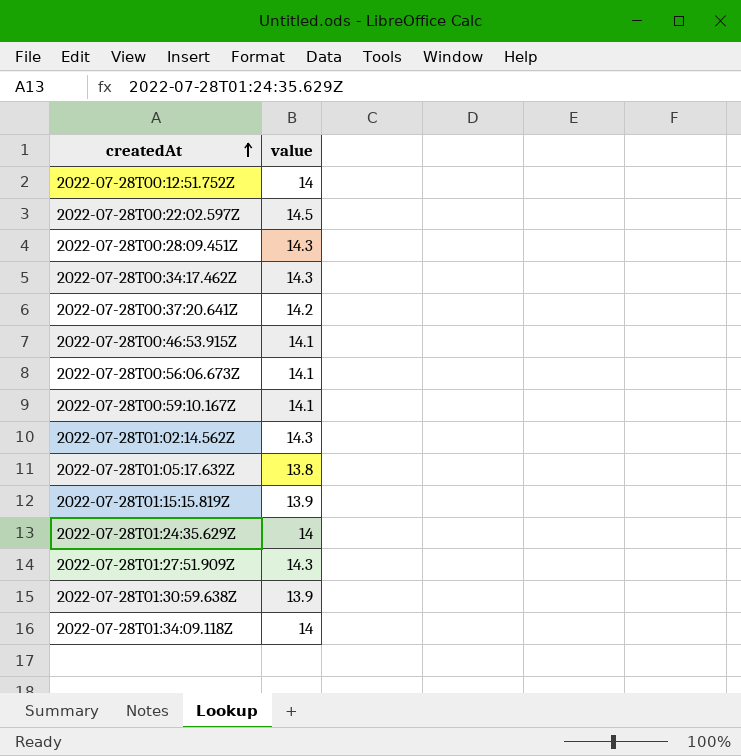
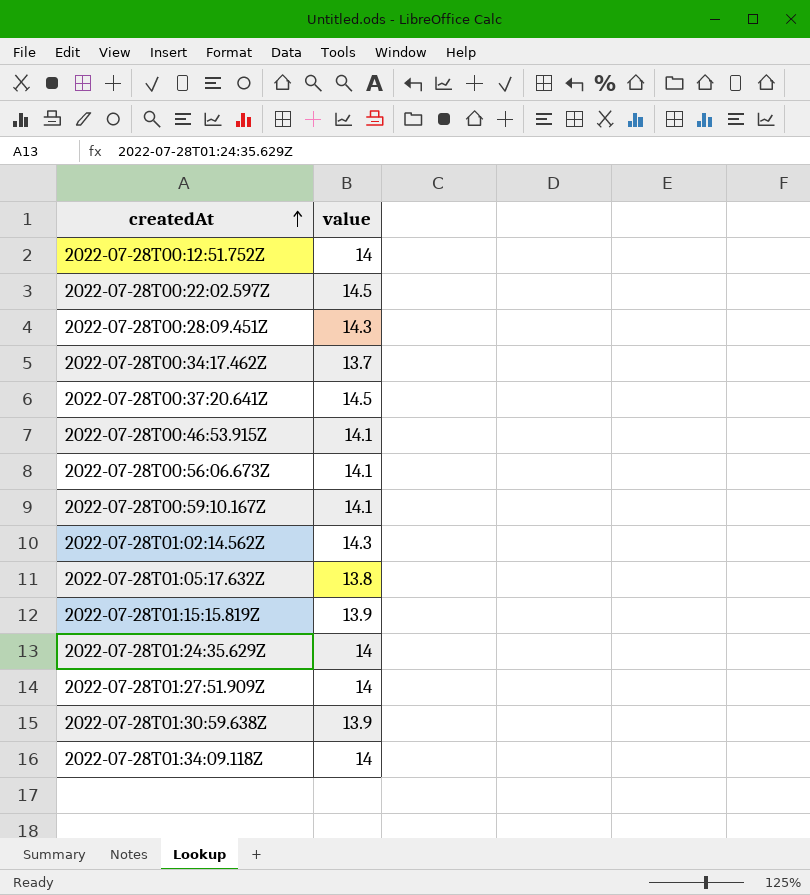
2022-07-28T00:34:17.462Z | value: 14.3 -> 13.7
2022-07-28T00:37:20.641Z | value: 14.2 -> 14.5
2022-07-28T01:27:51.909Z | value: 14.3 -> 14

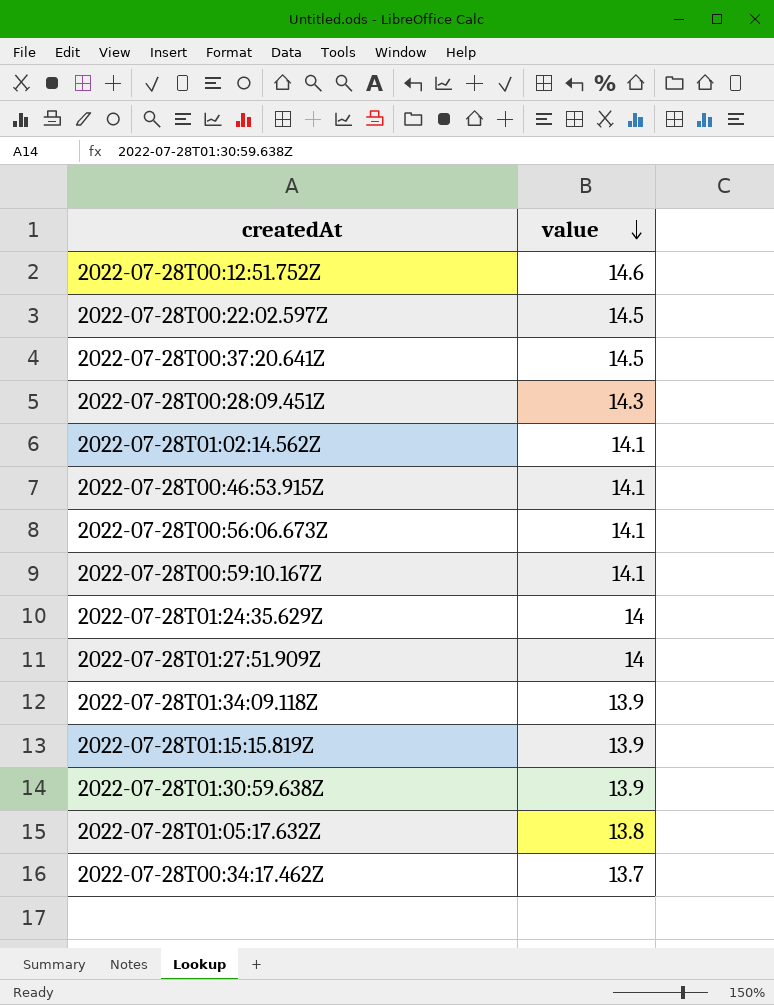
row order: createdAt ascending -> value descending
2022-07-28T00:12:51.752Z | value: 14 -> 14.6
2022-07-28T01:02:14.562Z | value: 14.3 -> 14.1
2022-07-28T01:34:09.118Z | value: 14 -> 13.9

